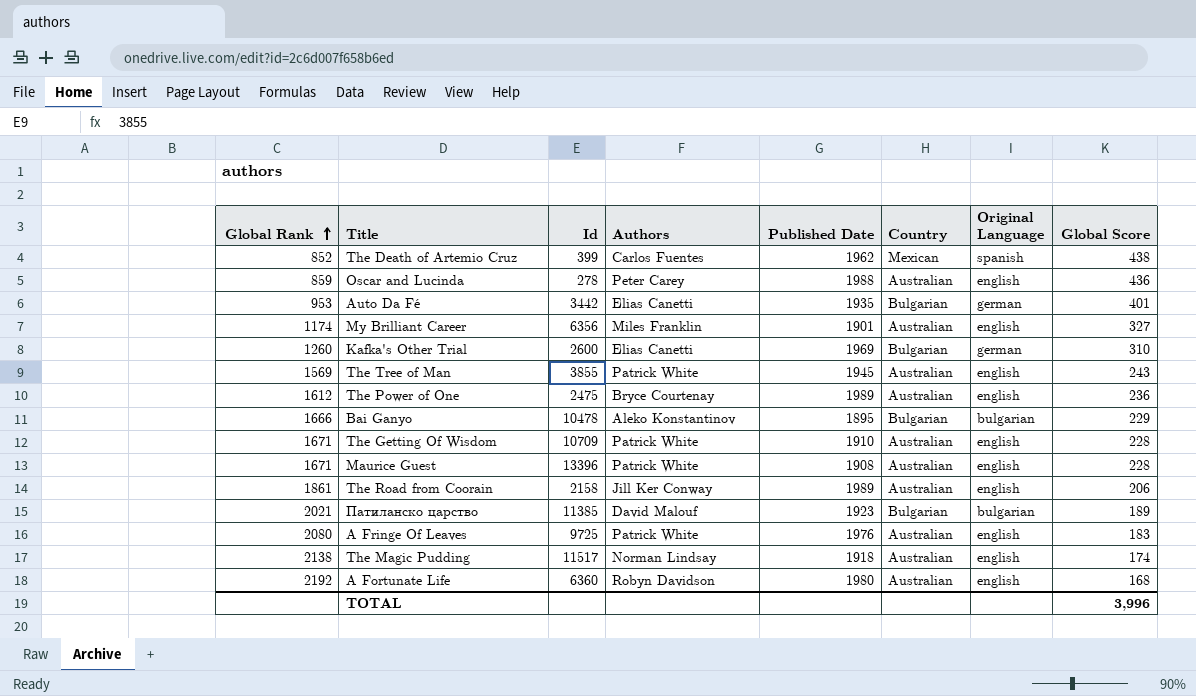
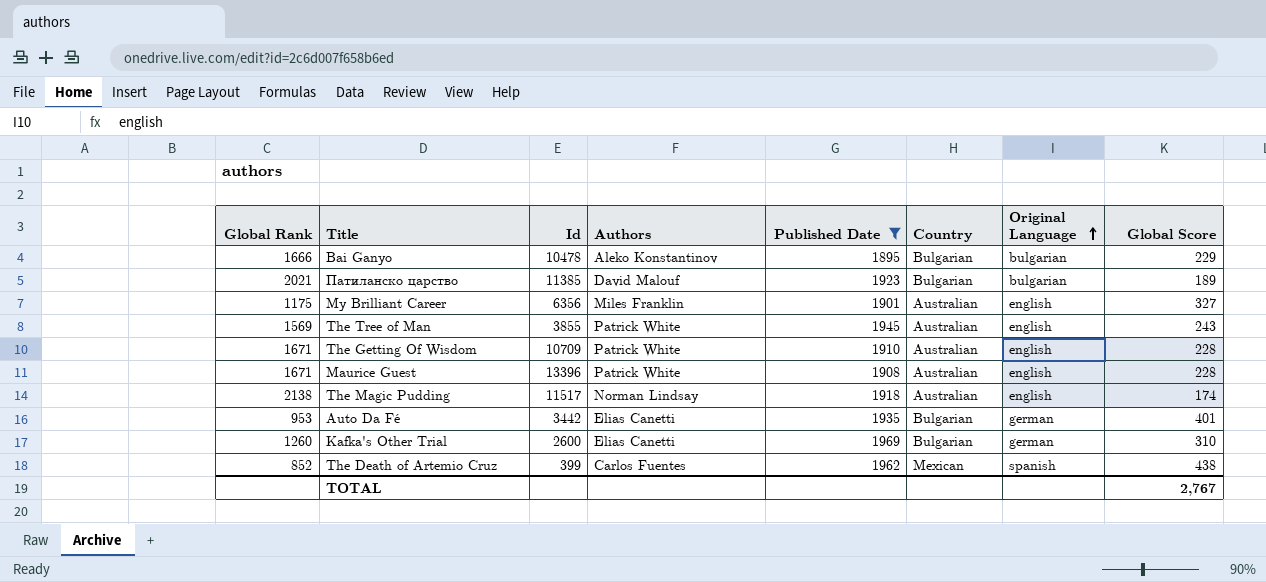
filter: none -> Published Date <= 1969
row order: Global Rank ascending -> Original Language ascending
My Brilliant Career | Global Rank: 1174 -> 1175
TOTAL | Global Score: 3,996 -> 2,767

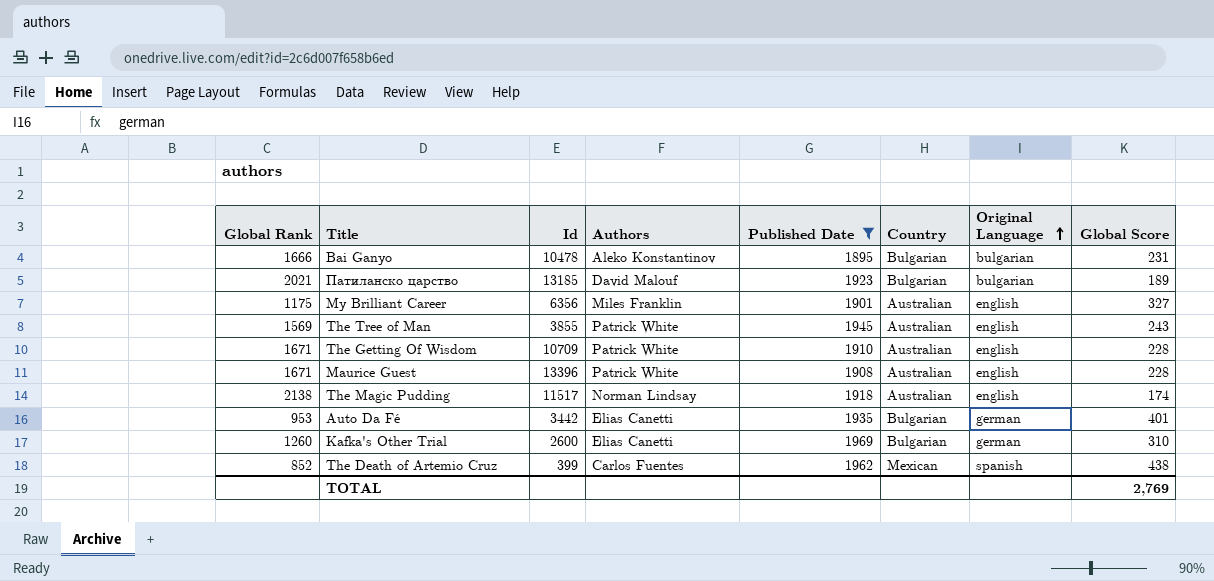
Bai Ganyo | Global Score: 229 -> 231
Патиланско царство | Id: 11385 -> 13185
TOTAL | Global Score: 2,767 -> 2,769

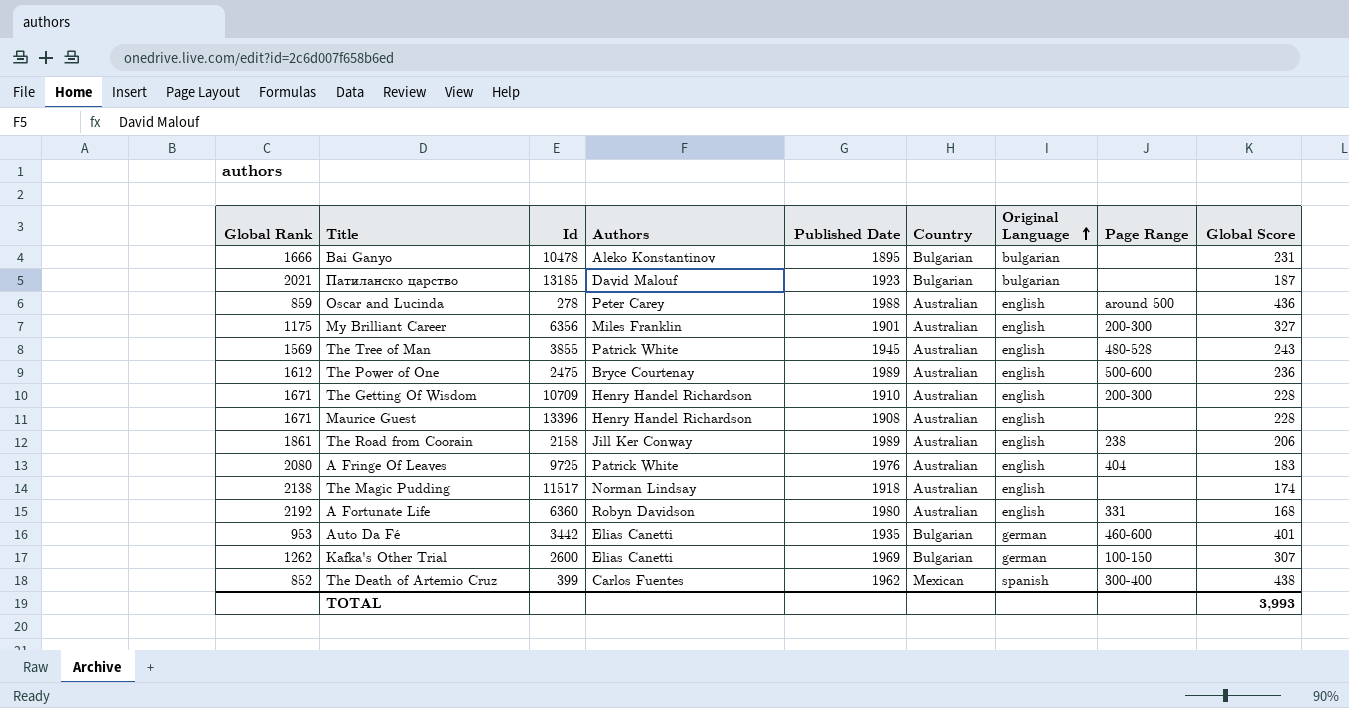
filter: Published Date <= 1969 -> none
column Page Range | position: none -> 8
Патиланско царство | Global Score: 189 -> 187
The Getting Of Wisdom | Authors: Patrick White -> Henry Handel Richardson
Maurice Guest | Authors: Patrick White -> Henry Handel Richardson
Kafka's Other Trial | Global Rank: 1260 -> 1262
Kafka's Other Trial | Global Score: 310 -> 307
TOTAL | Global Score: 2,769 -> 3,993

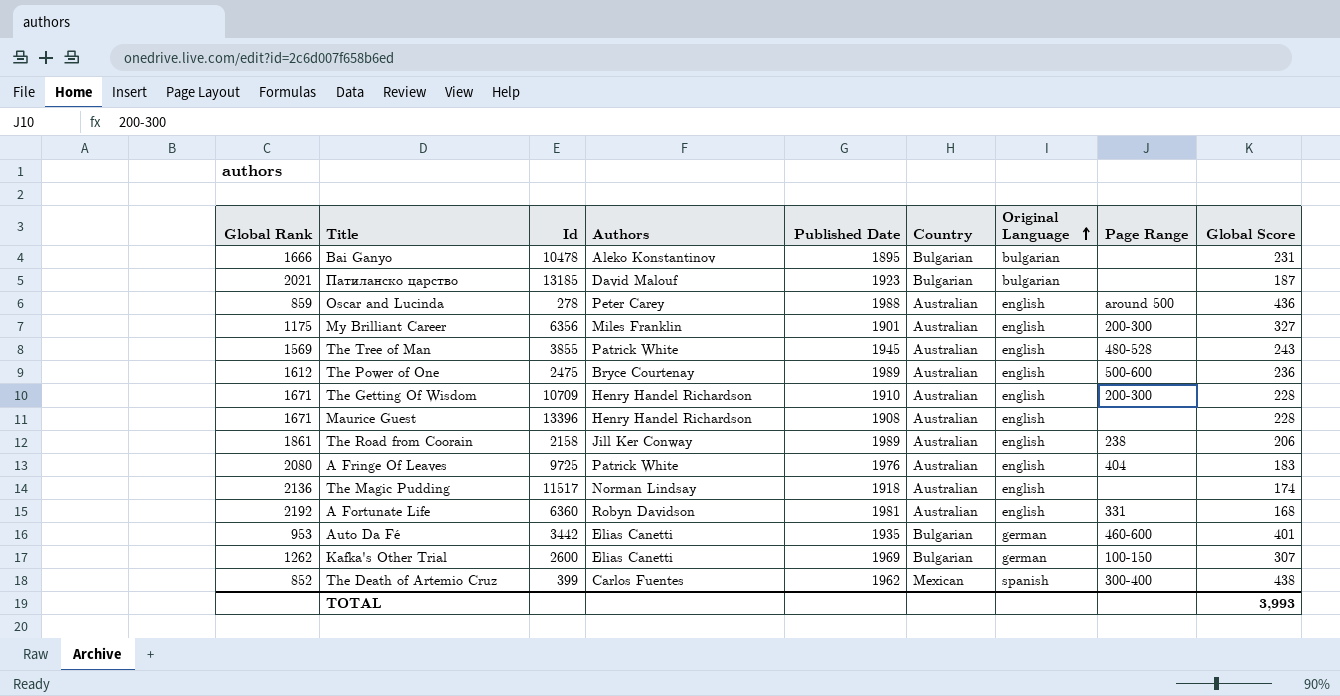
The Magic Pudding | Global Rank: 2138 -> 2136
A Fortunate Life | Published Date: 1980 -> 1981

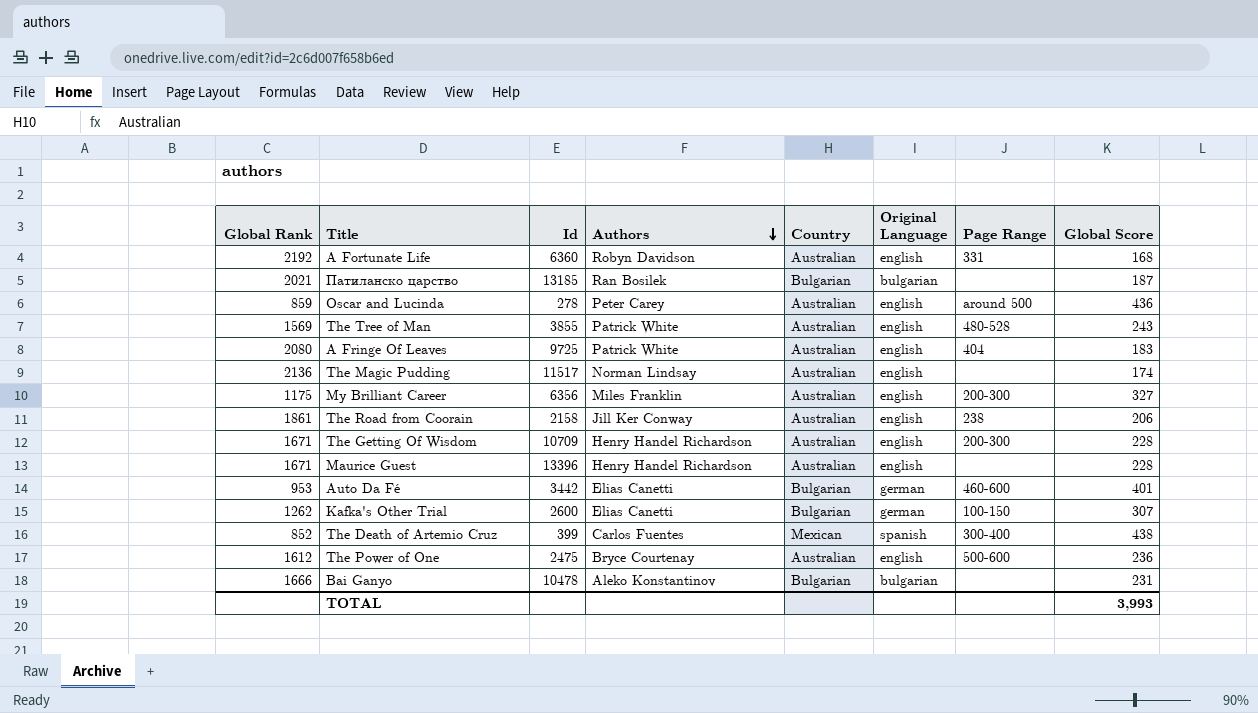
row order: Original Language ascending -> Authors descending
column Published Date | position: 5 -> none
Патиланско царство | Authors: David Malouf -> Ran Bosilek

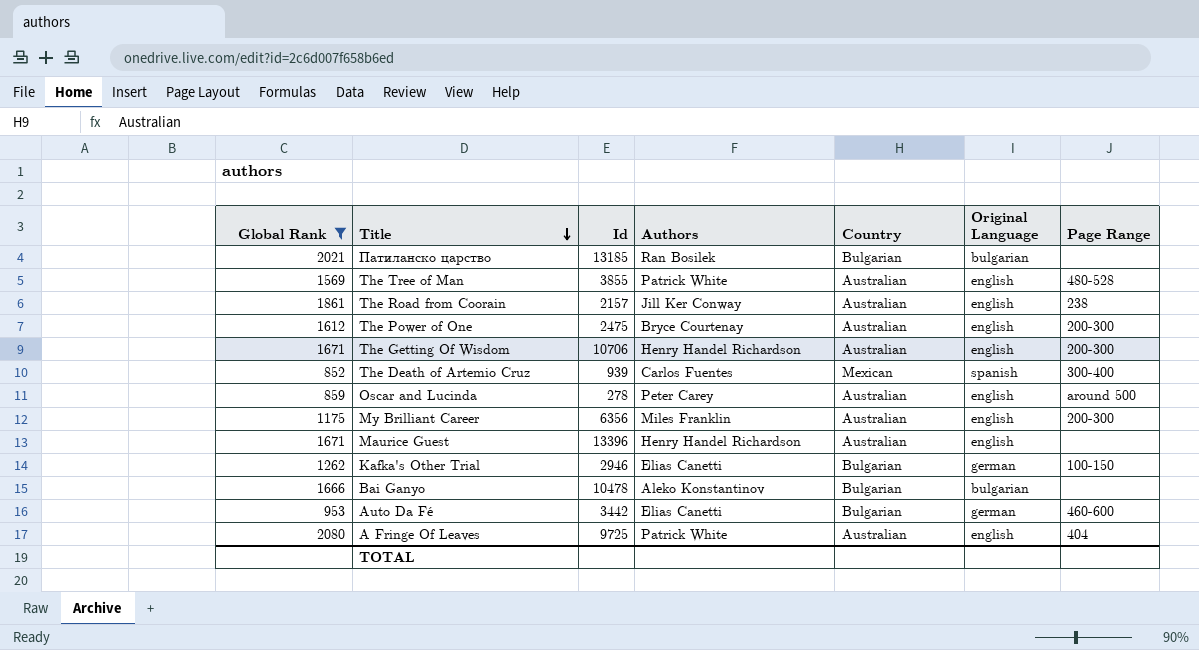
filter: none -> Global Rank <= 2080
row order: Authors descending -> Title descending
column Global Score | position: 8 -> none
The Road from Coorain | Id: 2158 -> 2157
The Power of One | Page Range: 500-600 -> 200-300
The Getting Of Wisdom | Id: 10709 -> 10706
The Death of Artemio Cruz | Id: 399 -> 939
Kafka's Other Trial | Id: 2600 -> 2946

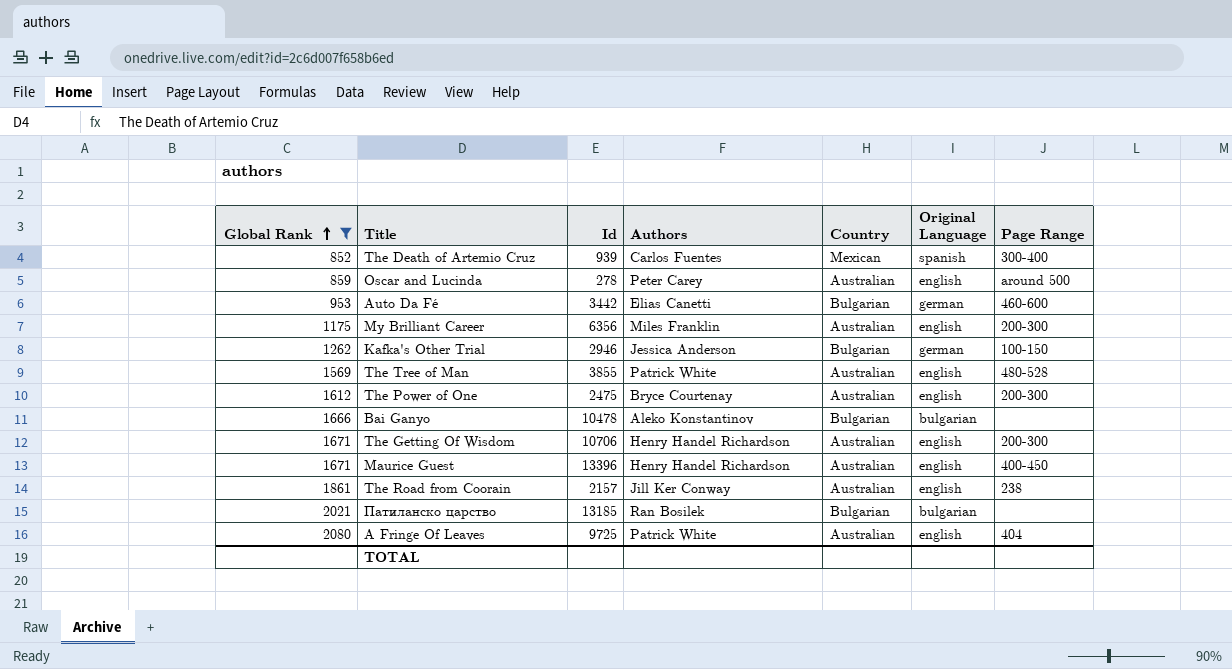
row order: Title descending -> Global Rank ascending
Kafka's Other Trial | Authors: Elias Canetti -> Jessica Anderson
Maurice Guest | Page Range: none -> 400-450

